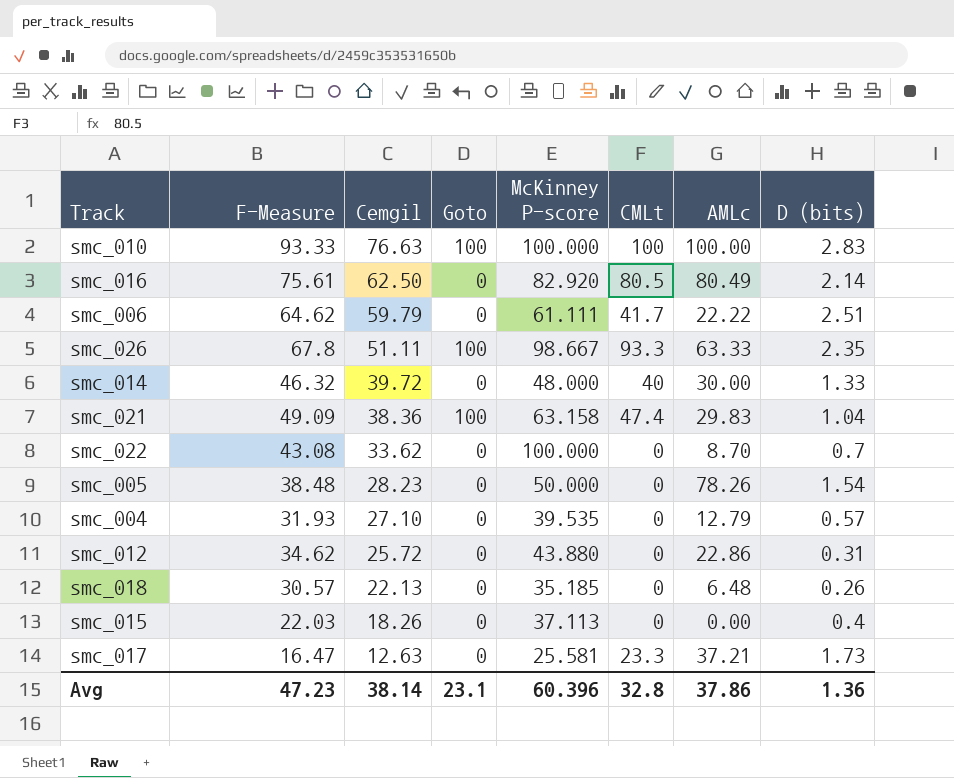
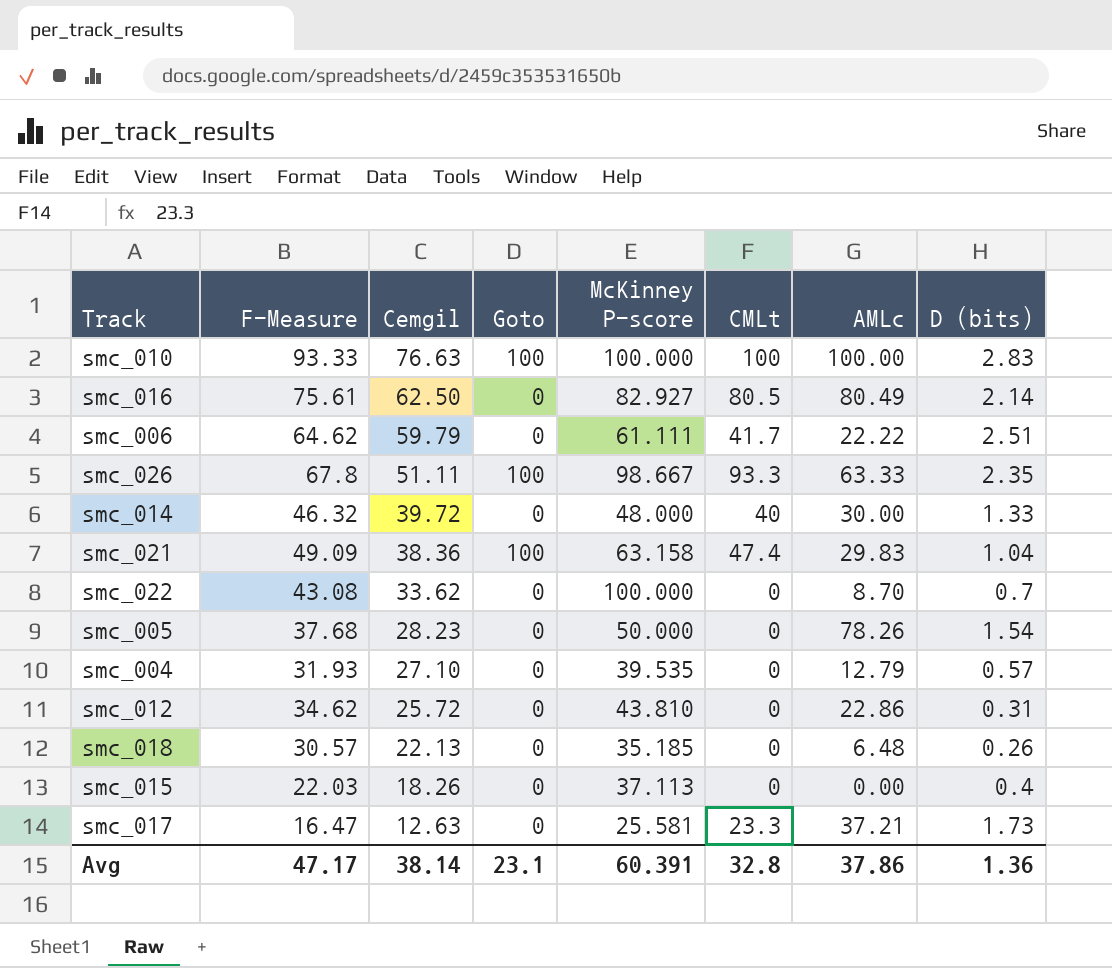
smc_016 | McKinney P-score: 82.920 -> 82.927
smc_005 | F-Measure: 38.48 -> 37.68
smc_012 | McKinney P-score: 43.880 -> 43.810
Avg | F-Measure: 47.23 -> 47.17
Avg | McKinney P-score: 60.396 -> 60.391

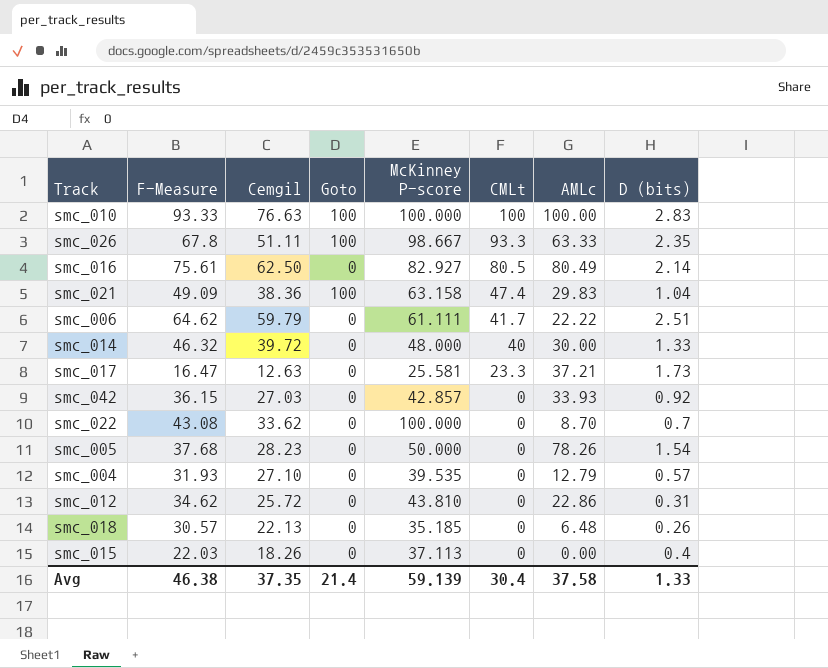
row order: Cemgil descending -> CMLt descending
row smc_042: none -> 36.15 | 27.03 | 0 | 42.857 | 0 | 33.93 | 0.92
Avg | F-Measure: 47.17 -> 46.38
Avg | Cemgil: 38.14 -> 37.35
Avg | Goto: 23.1 -> 21.4
Avg | McKinney P-score: 60.391 -> 59.139
Avg | CMLt: 32.8 -> 30.4
Avg | AMLc: 37.86 -> 37.58
Avg | D (bits): 1.36 -> 1.33

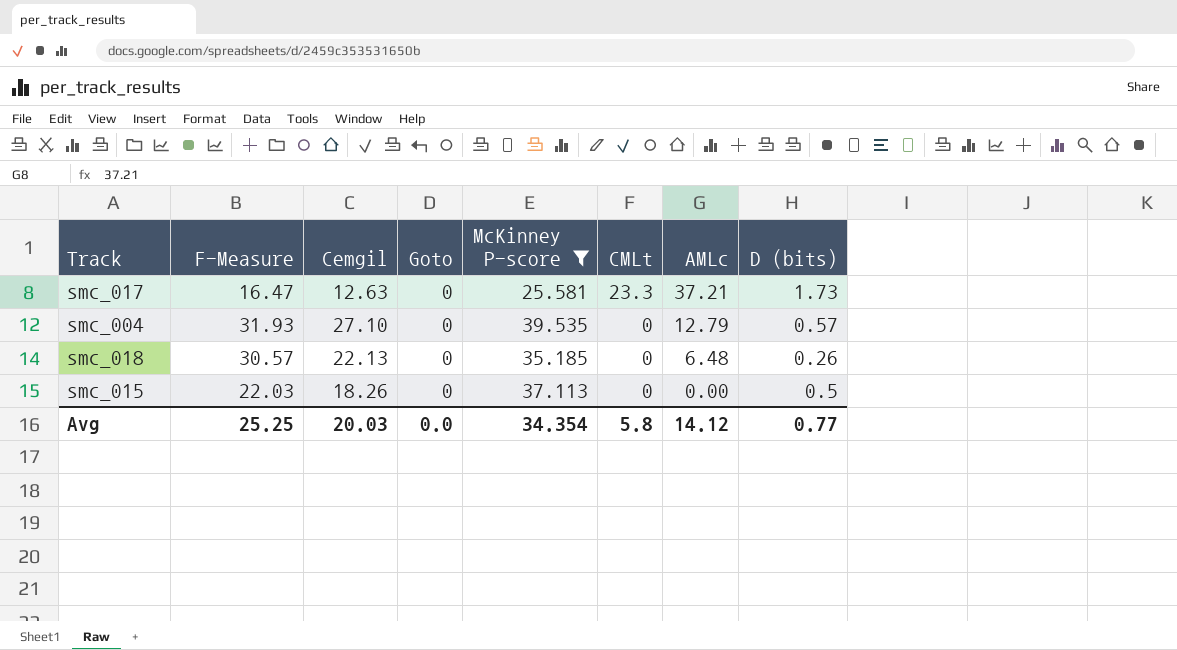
filter: none -> McKinney P-score <= 39.535
smc_015 | D (bits): 0.4 -> 0.5
Avg | F-Measure: 46.38 -> 25.25
Avg | Cemgil: 37.35 -> 20.03
Avg | Goto: 21.4 -> 0.0
Avg | McKinney P-score: 59.139 -> 34.354
Avg | CMLt: 30.4 -> 5.8
Avg | AMLc: 37.58 -> 14.12
Avg | D (bits): 1.33 -> 0.77

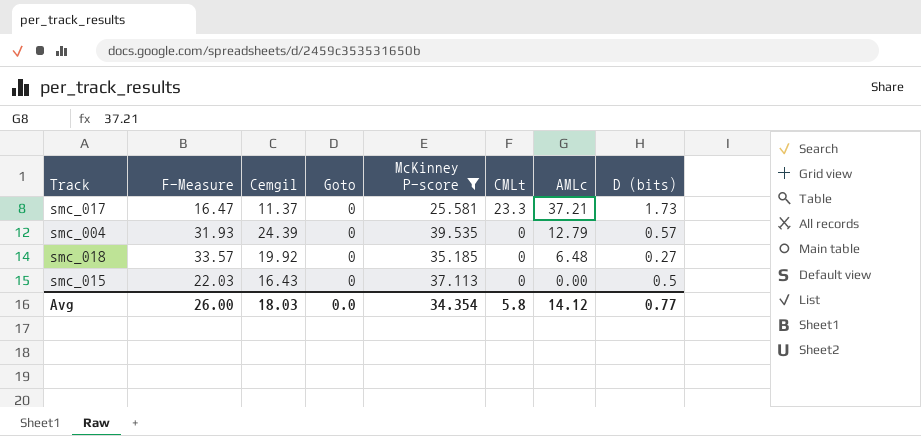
smc_017 | Cemgil: 12.63 -> 11.37
smc_004 | Cemgil: 27.10 -> 24.39
smc_018 | F-Measure: 30.57 -> 33.57
smc_018 | Cemgil: 22.13 -> 19.92
smc_018 | D (bits): 0.26 -> 0.27
smc_015 | Cemgil: 18.26 -> 16.43
Avg | F-Measure: 25.25 -> 26.00
Avg | Cemgil: 20.03 -> 18.03

